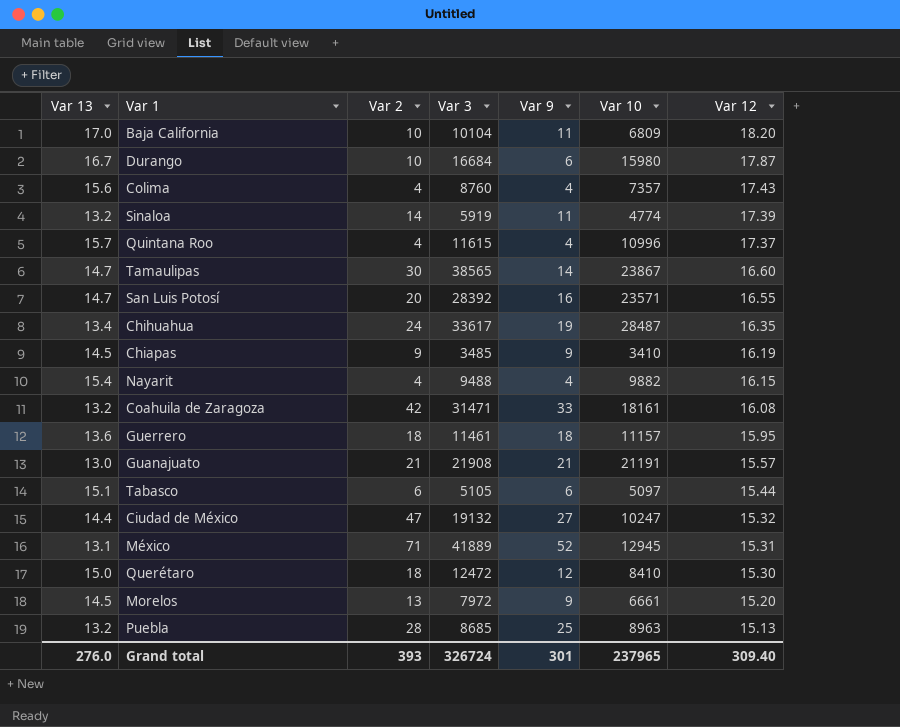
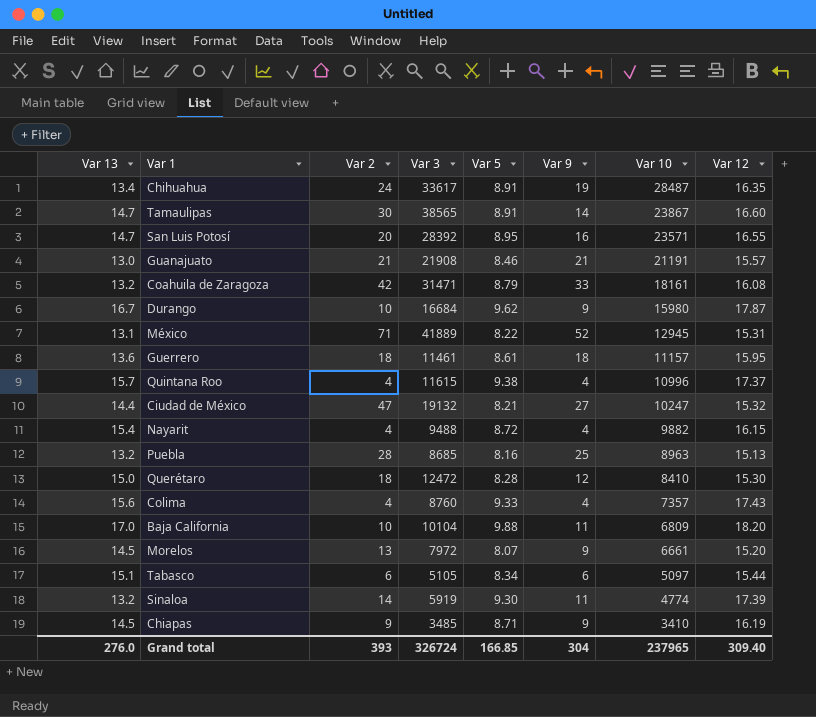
row order: Var 12 descending -> Var 10 descending
column Var 5 | position: none -> 5
Durango | Var 9: 6 -> 9
Grand total | Var 9: 301 -> 304

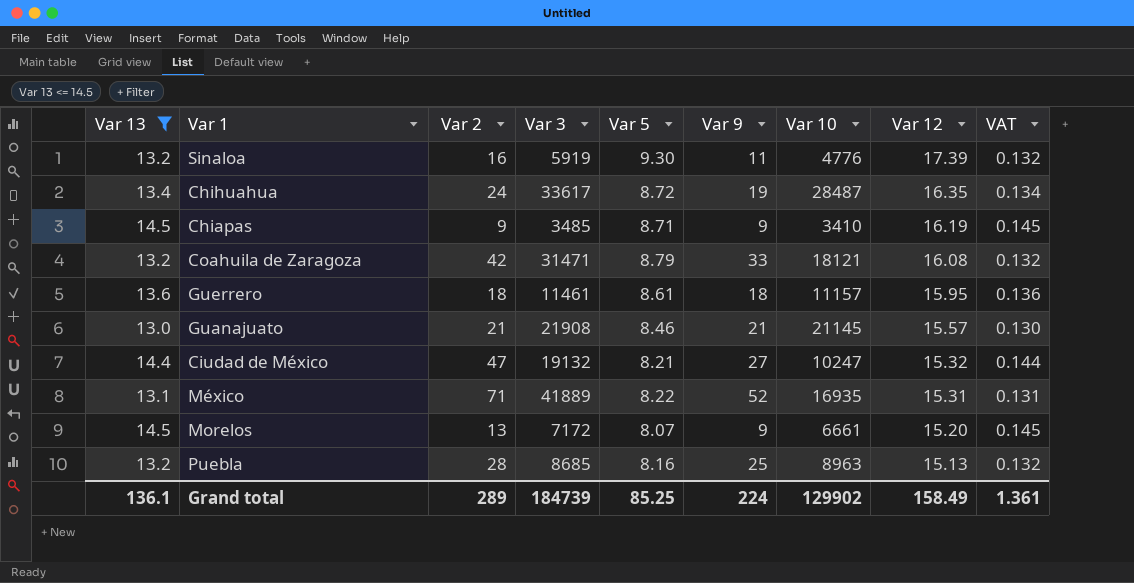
filter: none -> Var 13 <= 14.5
row order: Var 10 descending -> Var 12 descending
column VAT | formula: none -> [Var 13] * 0.01
Sinaloa | Var 2: 14 -> 16
Sinaloa | Var 10: 4774 -> 4776
Chihuahua | Var 5: 8.91 -> 8.72
Coahuila de Zaragoza | Var 10: 18161 -> 18121
Guanajuato | Var 10: 21191 -> 21145
México | Var 10: 12945 -> 16935
Morelos | Var 3: 7972 -> 7172
Grand total | Var 13: 276.0 -> 136.1
Grand total | Var 2: 393 -> 289
Grand total | Var 3: 326724 -> 184739
Grand total | Var 5: 166.85 -> 85.25
Grand total | Var 9: 304 -> 224
Grand total | Var 10: 237965 -> 129902
Grand total | Var 12: 309.40 -> 158.49

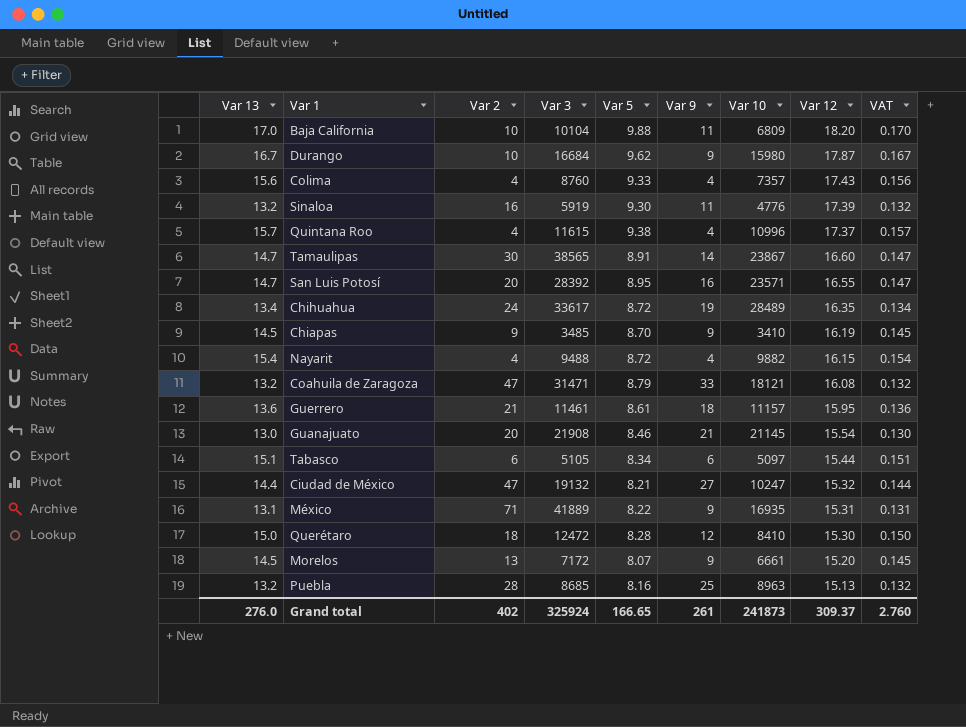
filter: Var 13 <= 14.5 -> none
Chihuahua | Var 10: 28487 -> 28489
Chiapas | Var 5: 8.71 -> 8.70
Coahuila de Zaragoza | Var 2: 42 -> 47
Guerrero | Var 2: 18 -> 21
Guanajuato | Var 2: 21 -> 20
Guanajuato | Var 12: 15.57 -> 15.54
México | Var 9: 52 -> 9
Grand total | Var 13: 136.1 -> 276.0
Grand total | Var 2: 289 -> 402
Grand total | Var 3: 184739 -> 325924
Grand total | Var 5: 85.25 -> 166.65
Grand total | Var 9: 224 -> 261
Grand total | Var 10: 129902 -> 241873
Grand total | Var 12: 158.49 -> 309.37
Grand total | VAT: 1.361 -> 2.760

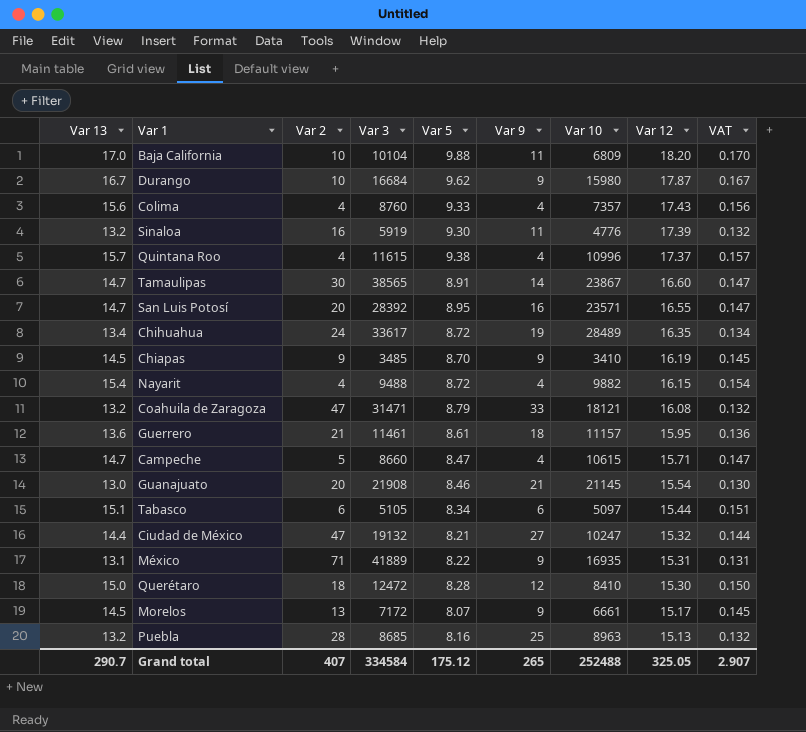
row Campeche: none -> 14.7 | 5 | 8660 | 8.47 | 4 | 10615 | 15.71 | 0.147
Morelos | Var 12: 15.20 -> 15.17
Grand total | Var 13: 276.0 -> 290.7
Grand total | Var 2: 402 -> 407
Grand total | Var 3: 325924 -> 334584
Grand total | Var 5: 166.65 -> 175.12
Grand total | Var 9: 261 -> 265
Grand total | Var 10: 241873 -> 252488
Grand total | Var 12: 309.37 -> 325.05
Grand total | VAT: 2.760 -> 2.907

